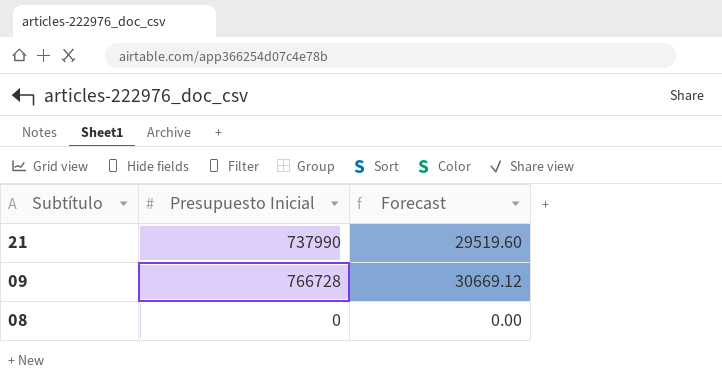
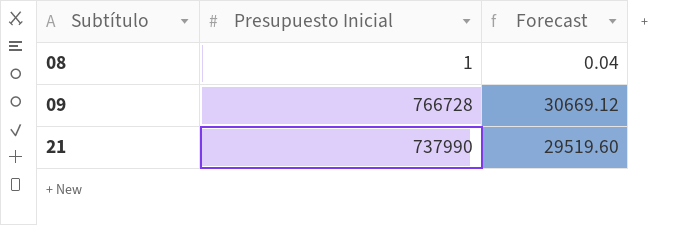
row order: Subtítulo descending -> Subtítulo ascending
08 | Presupuesto Inicial: 0 -> 1
08 | Forecast: 0.00 -> 0.04

